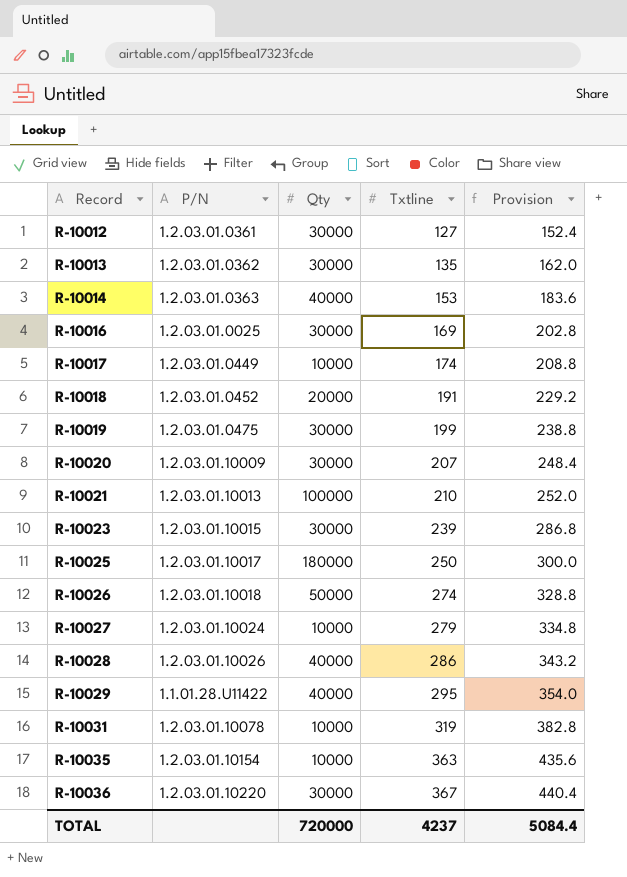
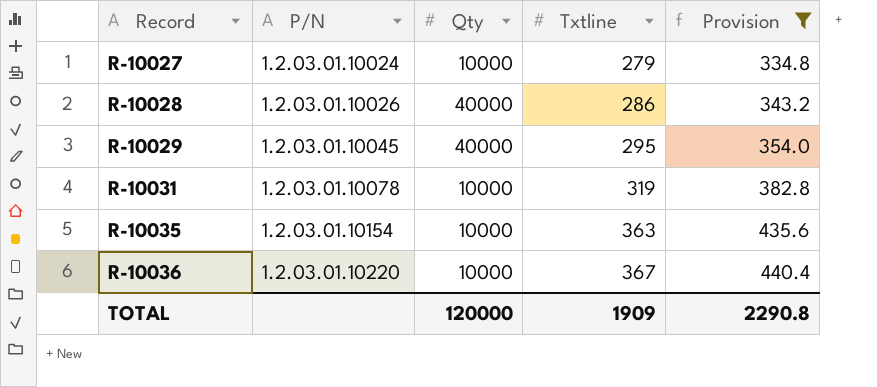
filter: none -> Provision >= 334.8
R-10029 | P/N: 1.1.01.28.U11422 -> 1.2.03.01.10045
R-10036 | Qty: 30000 -> 10000
TOTAL | Qty: 720000 -> 120000
TOTAL | Txtline: 4237 -> 1909
TOTAL | Provision: 5084.4 -> 2290.8

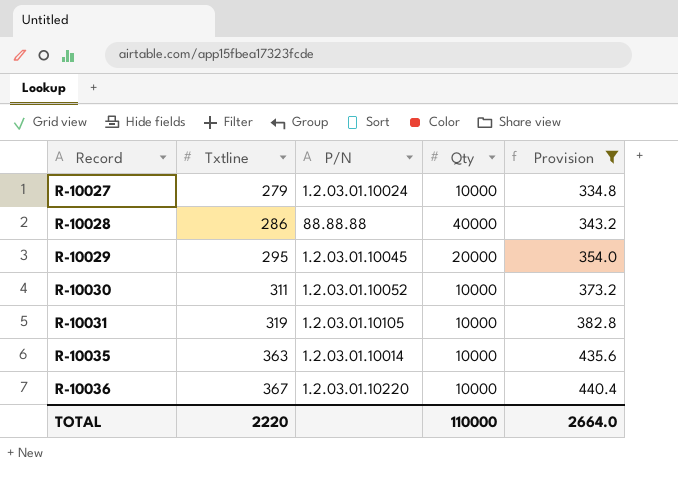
column Txtline | position: 4 -> 2
R-10028 | P/N: 1.2.03.01.10026 -> 88.88.88
R-10029 | Qty: 40000 -> 20000
row R-10030: none -> 311 | 1.2.03.01.10052 | 10000 | 373.2
R-10031 | P/N: 1.2.03.01.10078 -> 1.2.03.01.10105
R-10035 | P/N: 1.2.03.01.10154 -> 1.2.03.01.10014
TOTAL | Txtline: 1909 -> 2220
TOTAL | Qty: 120000 -> 110000
TOTAL | Provision: 2290.8 -> 2664.0

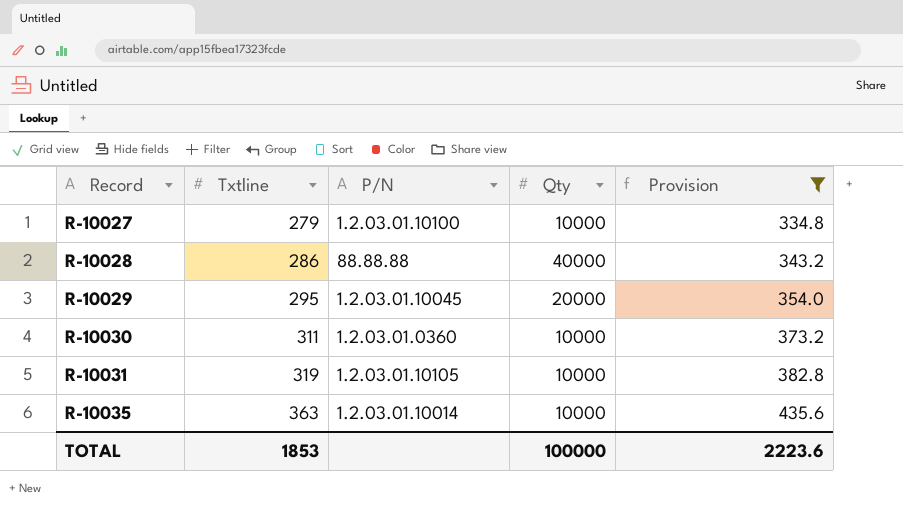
row R-10036: 367 | 1.2.03.01.10220 | 10000 | 440.4 -> none
R-10027 | P/N: 1.2.03.01.10024 -> 1.2.03.01.10100
R-10030 | P/N: 1.2.03.01.10052 -> 1.2.03.01.0360
TOTAL | Txtline: 2220 -> 1853
TOTAL | Qty: 110000 -> 100000
TOTAL | Provision: 2664.0 -> 2223.6

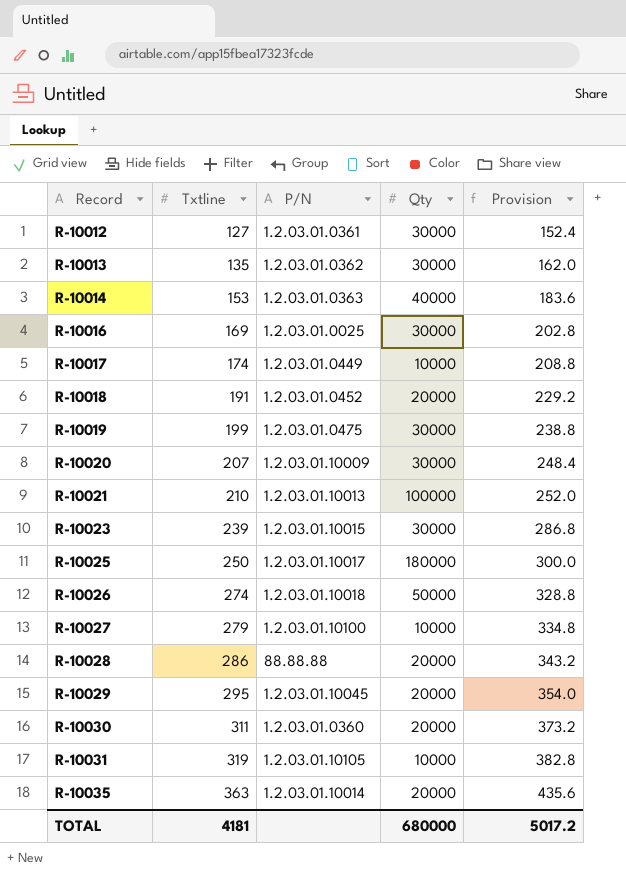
filter: Provision >= 334.8 -> none
R-10028 | Qty: 40000 -> 20000
R-10030 | Qty: 10000 -> 20000
R-10035 | Qty: 10000 -> 20000
TOTAL | Txtline: 1853 -> 4181
TOTAL | Qty: 100000 -> 680000
TOTAL | Provision: 2223.6 -> 5017.2

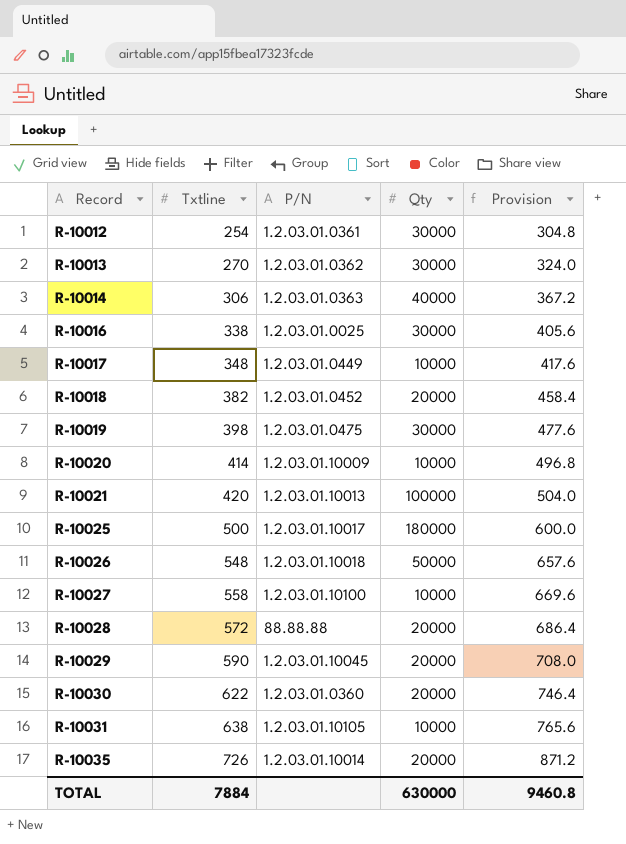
row R-10023: 239 | 1.2.03.01.10015 | 30000 | 286.8 -> none
R-10012 | Txtline: 127 -> 254
R-10012 | Provision: 152.4 -> 304.8
R-10013 | Txtline: 135 -> 270
R-10013 | Provision: 162.0 -> 324.0
R-10014 | Txtline: 153 -> 306
R-10014 | Provision: 183.6 -> 367.2
R-10016 | Txtline: 169 -> 338
R-10016 | Provision: 202.8 -> 405.6
R-10017 | Txtline: 174 -> 348
R-10017 | Provision: 208.8 -> 417.6
R-10018 | Txtline: 191 -> 382
R-10018 | Provision: 229.2 -> 458.4
R-10019 | Txtline: 199 -> 398
R-10019 | Provision: 238.8 -> 477.6
R-10020 | Txtline: 207 -> 414
R-10020 | Qty: 30000 -> 10000
R-10020 | Provision: 248.4 -> 496.8
R-10021 | Txtline: 210 -> 420
R-10021 | Provision: 252.0 -> 504.0
R-10025 | Txtline: 250 -> 500
R-10025 | Provision: 300.0 -> 600.0
R-10026 | Txtline: 274 -> 548
R-10026 | Provision: 328.8 -> 657.6
R-10027 | Txtline: 279 -> 558
R-10027 | Provision: 334.8 -> 669.6
R-10028 | Txtline: 286 -> 572
R-10028 | Provision: 343.2 -> 686.4
R-10029 | Txtline: 295 -> 590
R-10029 | Provision: 354.0 -> 708.0
R-10030 | Txtline: 311 -> 622
R-10030 | Provision: 373.2 -> 746.4
R-10031 | Txtline: 319 -> 638
R-10031 | Provision: 382.8 -> 765.6
R-10035 | Txtline: 363 -> 726
R-10035 | Provision: 435.6 -> 871.2
TOTAL | Txtline: 4181 -> 7884
TOTAL | Qty: 680000 -> 630000
TOTAL | Provision: 5017.2 -> 9460.8

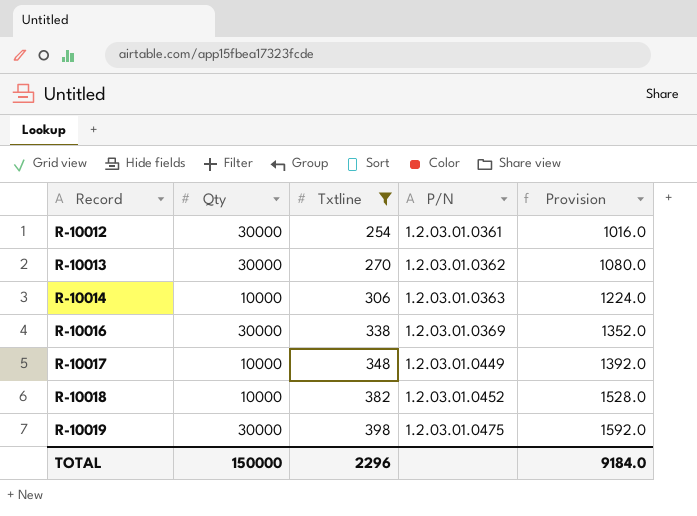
filter: none -> Txtline <= 398
column Qty | position: 4 -> 2
column Provision | formula: [Txtline] * 1.2 -> [Txtline] * 4
R-10014 | Qty: 40000 -> 10000
R-10016 | P/N: 1.2.03.01.0025 -> 1.2.03.01.0369
R-10018 | Qty: 20000 -> 10000
TOTAL | Qty: 630000 -> 150000
TOTAL | Txtline: 7884 -> 2296
TOTAL | Provision: 9460.8 -> 9184.0

